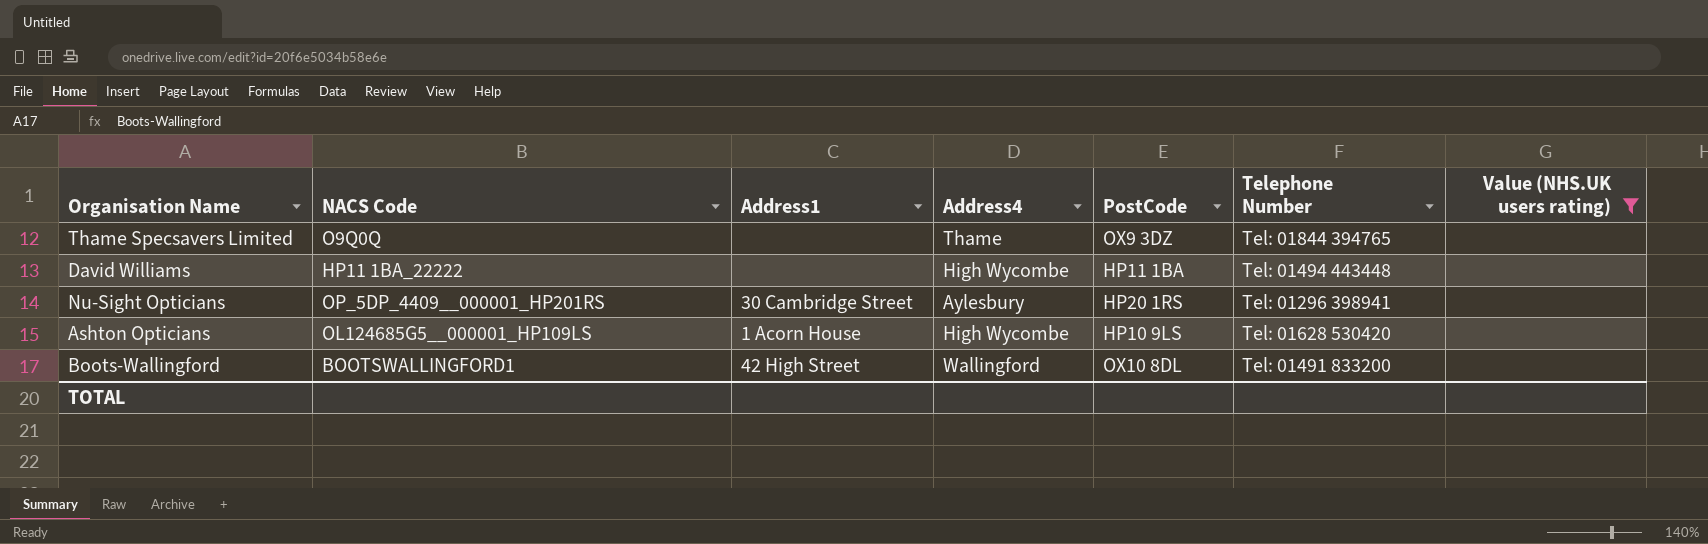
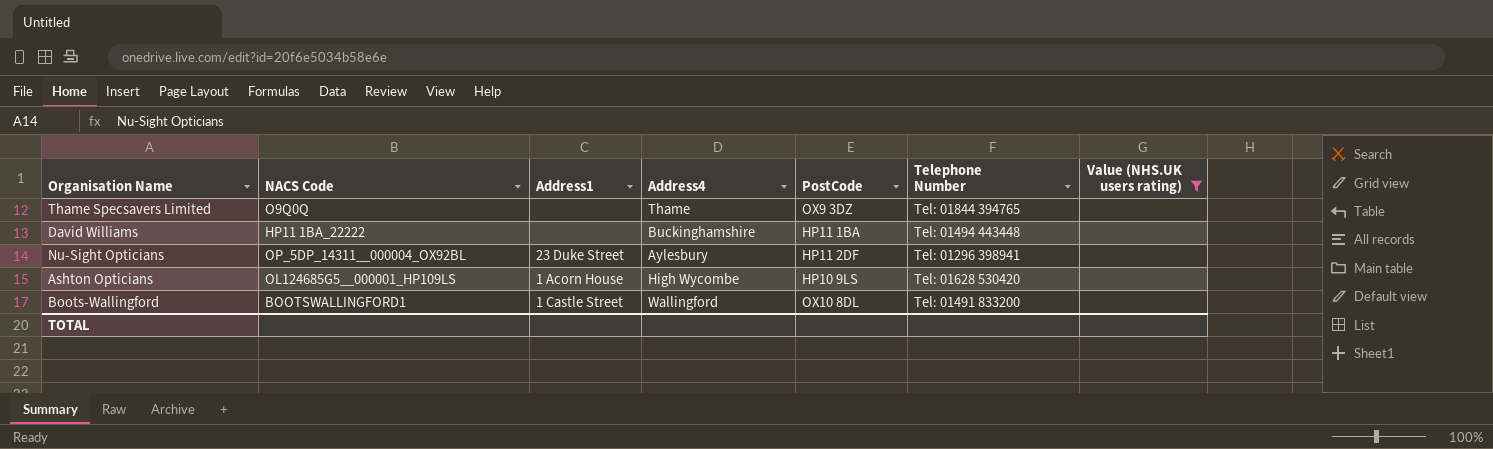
David Williams | Address4: High Wycombe -> Buckinghamshire
Nu-Sight Opticians | NACS Code: OP_5DP_4409__000001_HP201RS -> OP_5DP_14311__000004_OX92BL
Nu-Sight Opticians | Address1: 30 Cambridge Street -> 23 Duke Street
Nu-Sight Opticians | PostCode: HP20 1RS -> HP11 2DF
Boots-Wallingford | Address1: 42 High Street -> 1 Castle Street

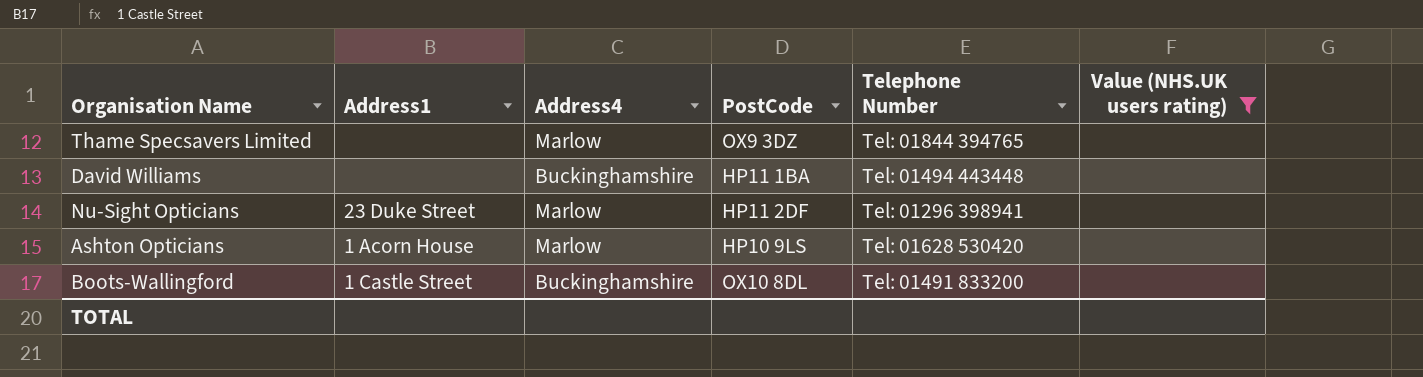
column NACS Code | position: 2 -> none
Thame Specsavers Limited | Address4: Thame -> Marlow
Nu-Sight Opticians | Address4: Aylesbury -> Marlow
Ashton Opticians | Address4: High Wycombe -> Marlow
Boots-Wallingford | Address4: Wallingford -> Buckinghamshire

